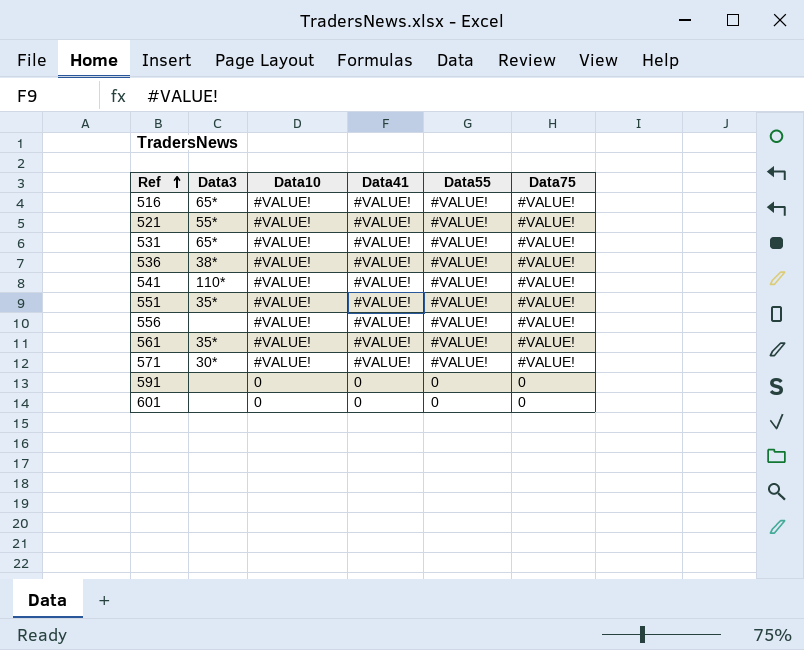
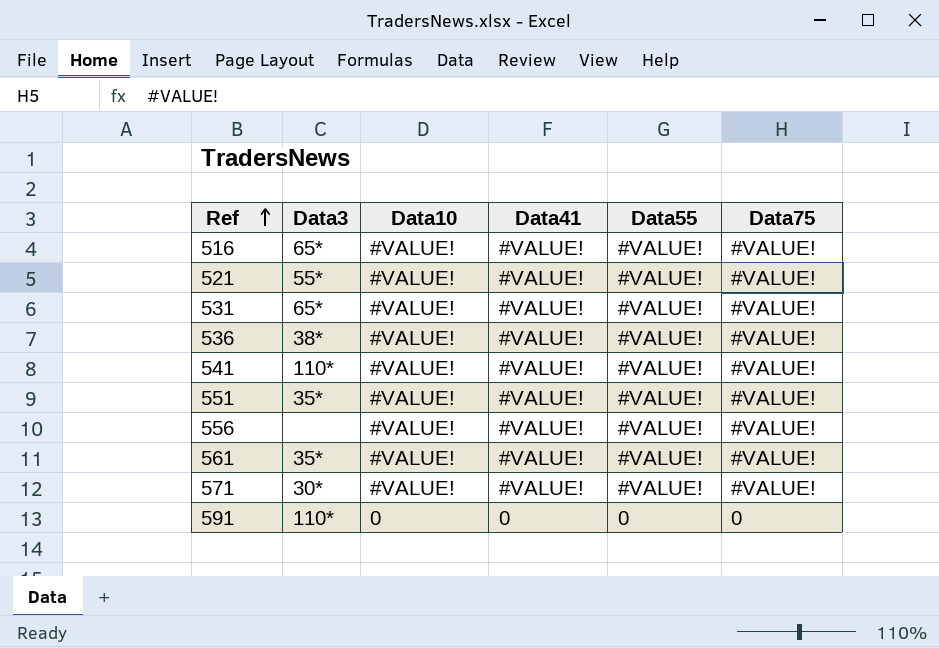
row 601: none | 0 | 0 | 0 | 0 -> none
591 | Data3: none -> 110*

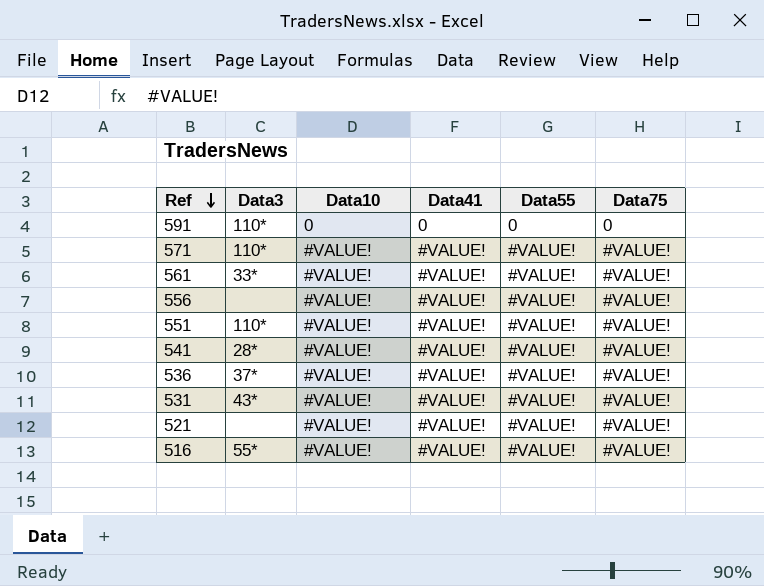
row order: Ref ascending -> Ref descending
571 | Data3: 30* -> 110*
561 | Data3: 35* -> 33*
551 | Data3: 35* -> 110*
541 | Data3: 110* -> 28*
536 | Data3: 38* -> 37*
531 | Data3: 65* -> 43*
521 | Data3: 55* -> none
516 | Data3: 65* -> 55*

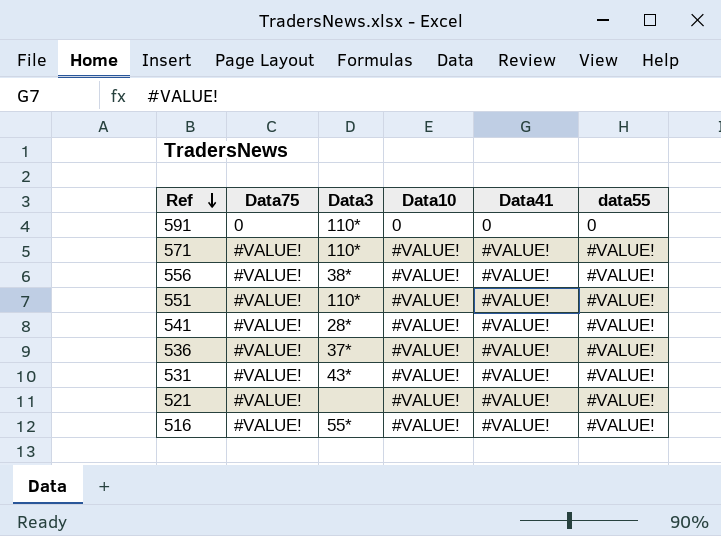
column Data75 | position: 6 -> 2
column name: Data55 -> data55
row 561: 33* | #VALUE! | #VALUE! | #VALUE! | #VALUE! -> none
556 | Data3: none -> 38*

